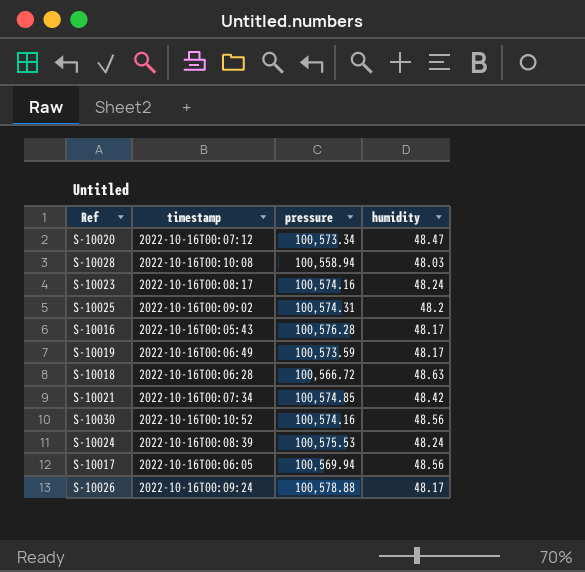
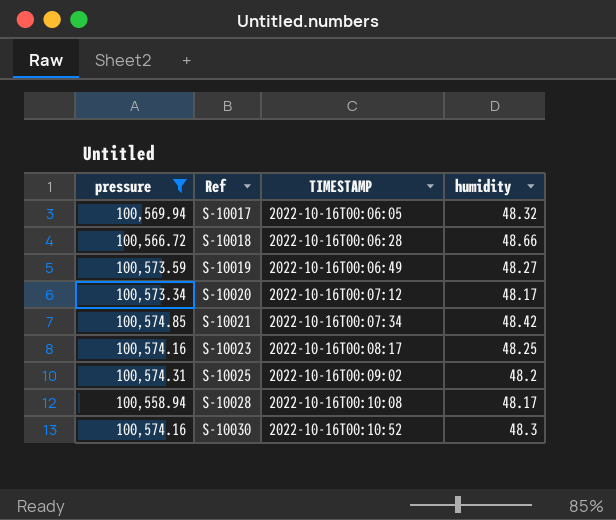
filter: none -> pressure <= 100,574.85
row order: none -> Ref ascending
column pressure | position: 3 -> 1
column name: timestamp -> TIMESTAMP
S-10017 | humidity: 48.56 -> 48.32
S-10018 | humidity: 48.63 -> 48.66
S-10019 | humidity: 48.17 -> 48.27
S-10020 | humidity: 48.47 -> 48.17
S-10023 | humidity: 48.24 -> 48.25
S-10028 | humidity: 48.03 -> 48.17
S-10030 | humidity: 48.56 -> 48.3

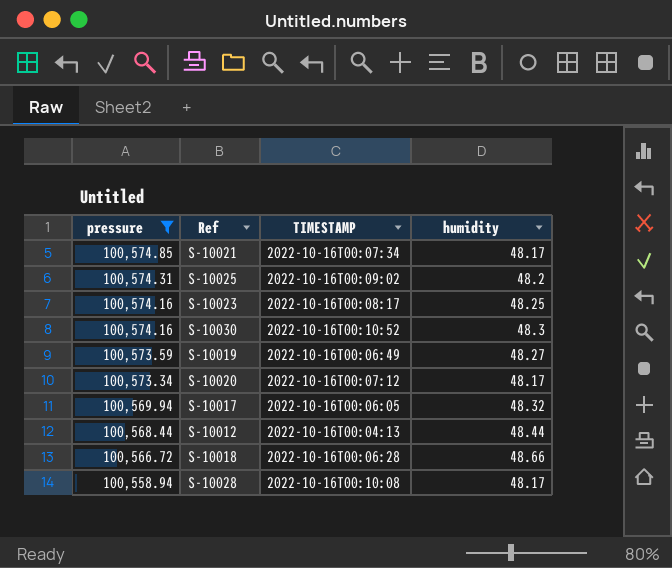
row order: Ref ascending -> pressure descending
S-10021 | humidity: 48.42 -> 48.17
row S-10012: none -> 100,568.44 | 2022-10-16T00:04:13 | 48.44

